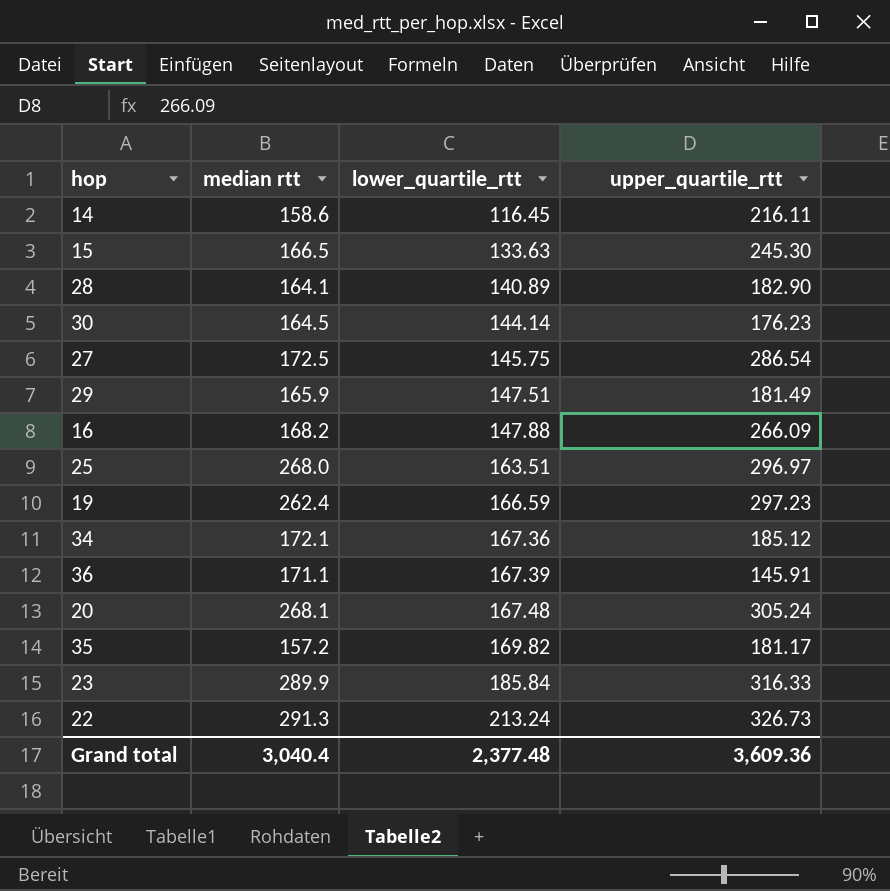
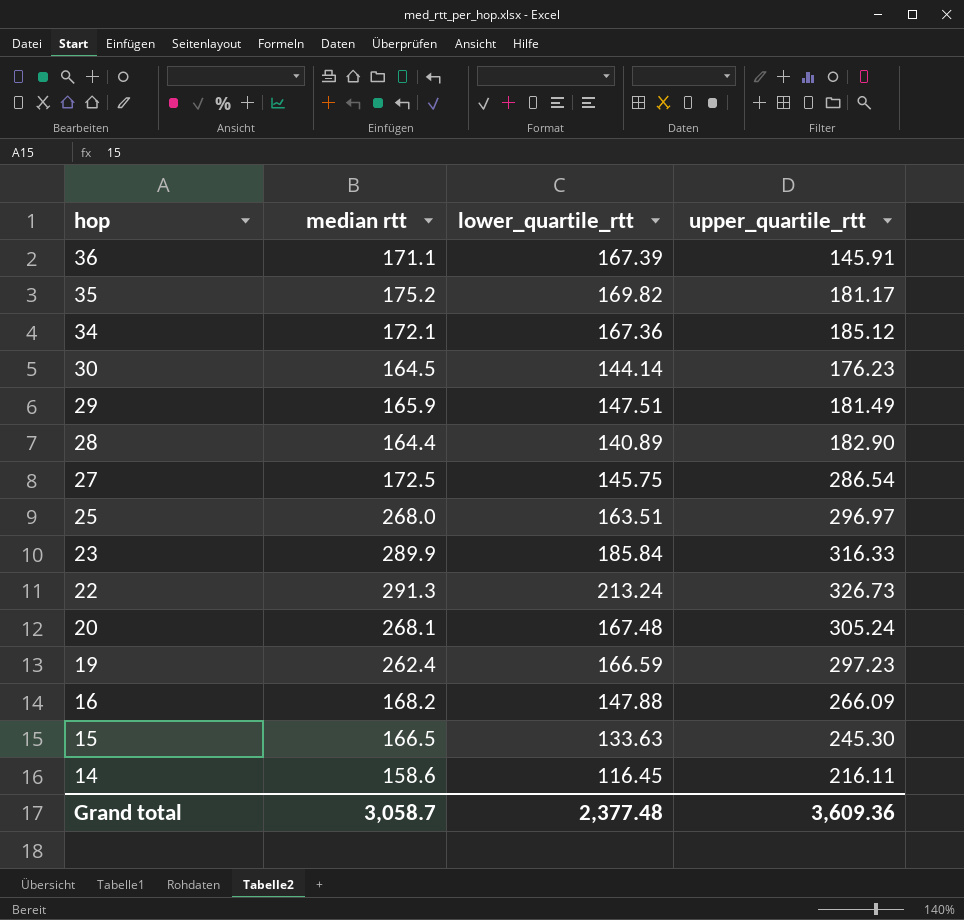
row order: lower_quartile_rtt ascending -> hop descending
35 | median rtt: 157.2 -> 175.2
28 | median rtt: 164.1 -> 164.4
Grand total | median rtt: 3,040.4 -> 3,058.7

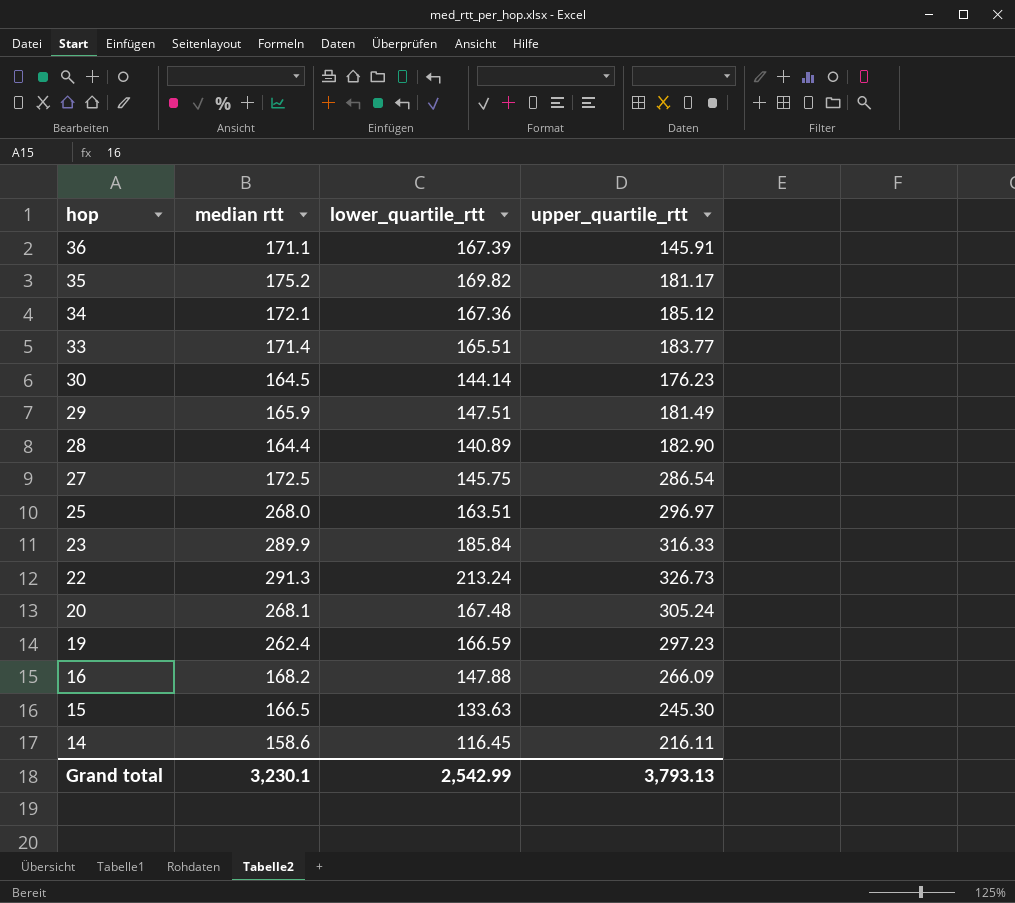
row 33: none -> 171.4 | 165.51 | 183.77
Grand total | median rtt: 3,058.7 -> 3,230.1
Grand total | lower_quartile_rtt: 2,377.48 -> 2,542.99
Grand total | upper_quartile_rtt: 3,609.36 -> 3,793.13

